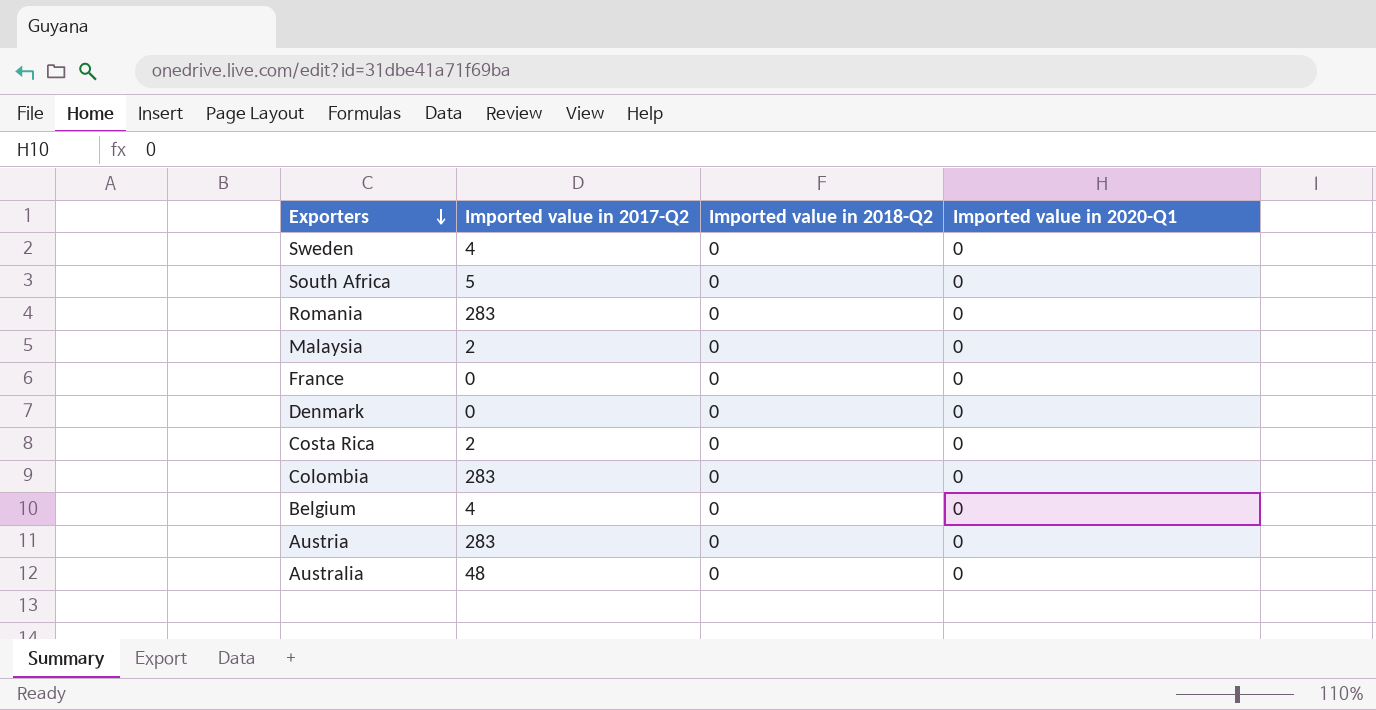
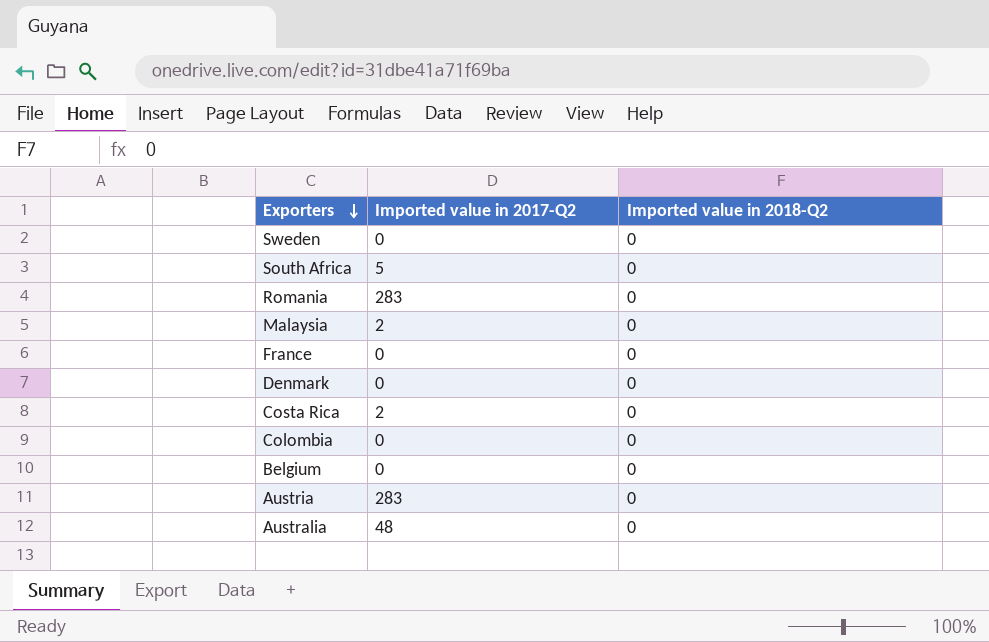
column Imported value in 2020-Q1 | position: 4 -> none
Sweden | Imported value in 2017-Q2: 4 -> 0
Colombia | Imported value in 2017-Q2: 283 -> 0
Belgium | Imported value in 2017-Q2: 4 -> 0

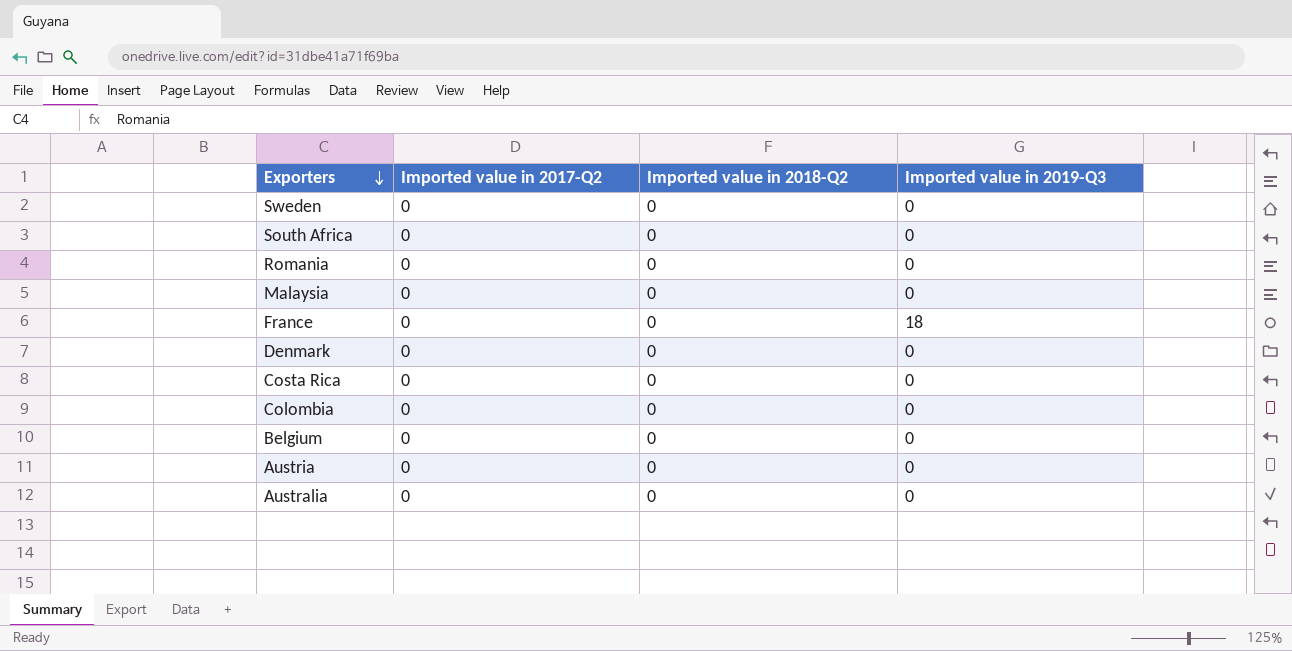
column Imported value in 2019-Q3 | position: none -> 4
South Africa | Imported value in 2017-Q2: 5 -> 0
Romania | Imported value in 2017-Q2: 283 -> 0
Malaysia | Imported value in 2017-Q2: 2 -> 0
Costa Rica | Imported value in 2017-Q2: 2 -> 0
Austria | Imported value in 2017-Q2: 283 -> 0
Australia | Imported value in 2017-Q2: 48 -> 0

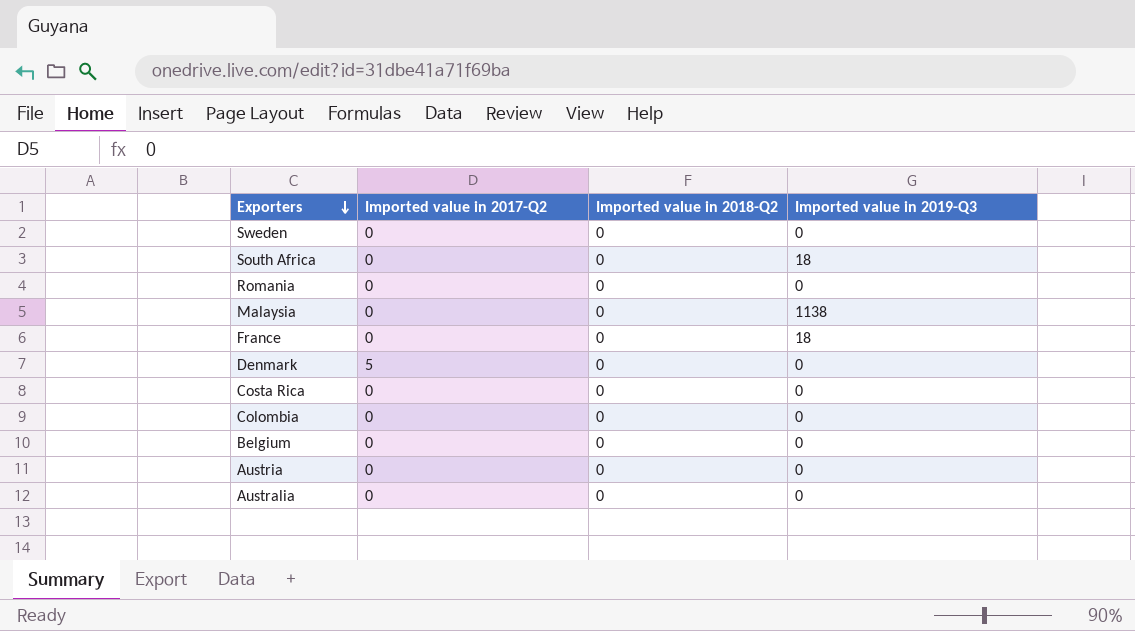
South Africa | Imported value in 2019-Q3: 0 -> 18
Malaysia | Imported value in 2019-Q3: 0 -> 1138
Denmark | Imported value in 2017-Q2: 0 -> 5

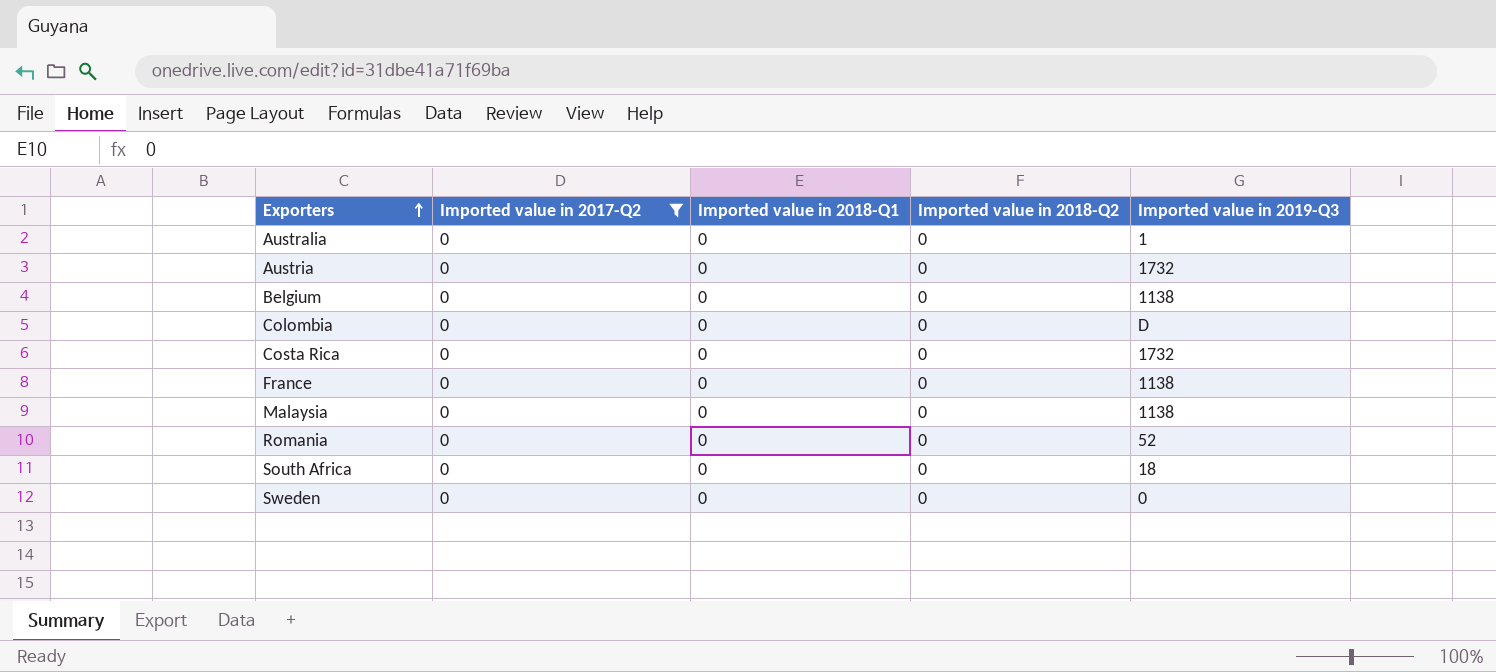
filter: none -> Imported value in 2017-Q2 = 0
row order: Exporters descending -> Exporters ascending
column Imported value in 2018-Q1 | position: none -> 3
Australia | Imported value in 2019-Q3: 0 -> 1
Austria | Imported value in 2019-Q3: 0 -> 1732
Belgium | Imported value in 2019-Q3: 0 -> 1138
Colombia | Imported value in 2019-Q3: 0 -> D
Costa Rica | Imported value in 2019-Q3: 0 -> 1732
France | Imported value in 2019-Q3: 18 -> 1138
Romania | Imported value in 2019-Q3: 0 -> 52

